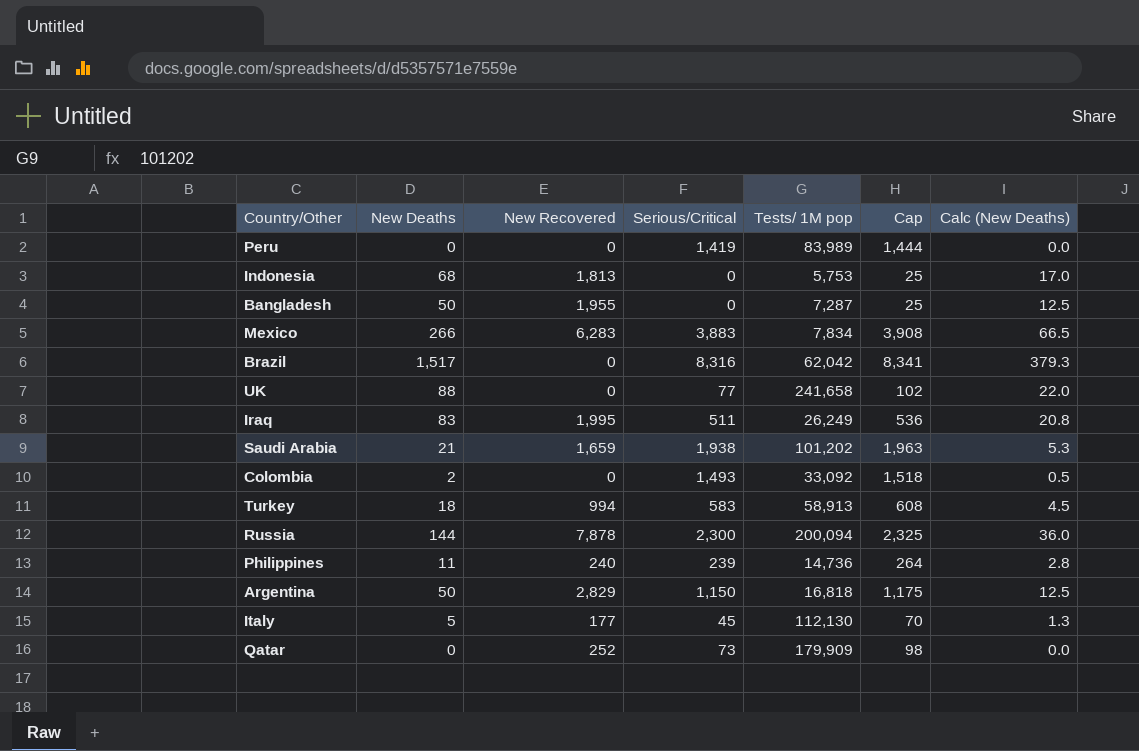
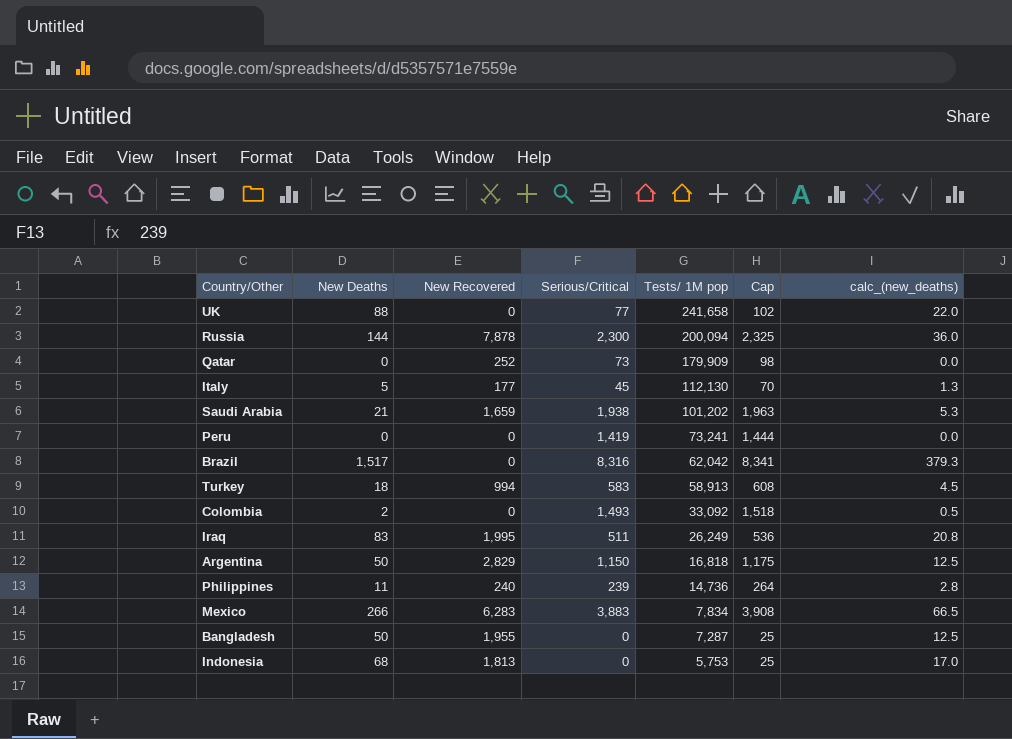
row order: none -> Tests/ 1M pop descending
column name: Calc (New Deaths) -> calc_(new_deaths)
Peru | Tests/ 1M pop: 83,989 -> 73,241

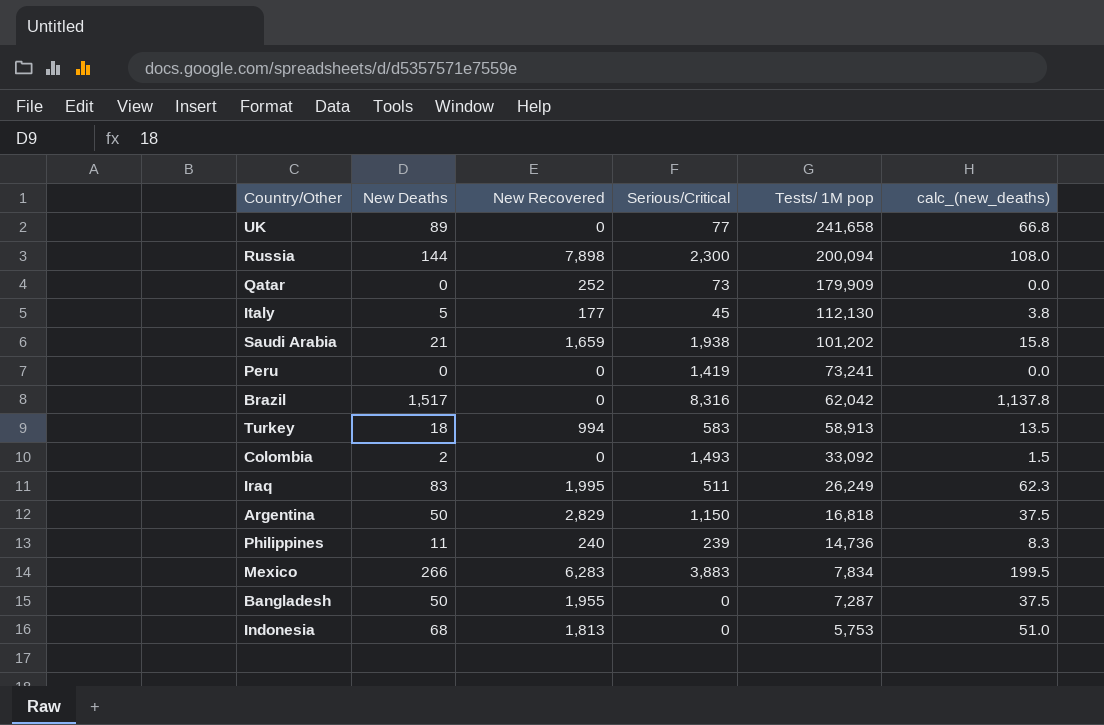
column Cap | formula: [Serious/Critical] + 25 -> none
column calc_(new_deaths) | formula: [New Deaths] * 0.25 -> [New Deaths] * 0.75
UK | New Deaths: 88 -> 89
Russia | New Recovered: 7,878 -> 7,898

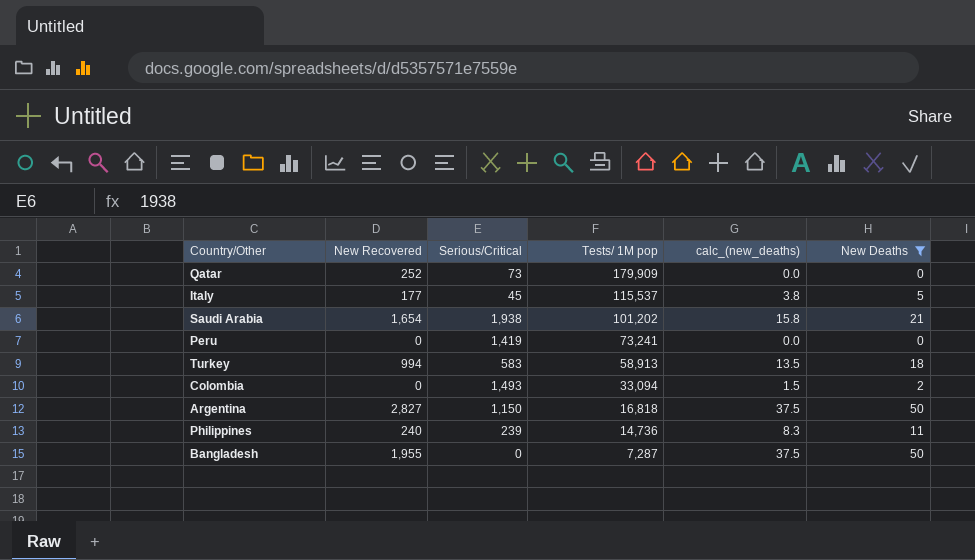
filter: none -> New Deaths <= 50
column New Deaths | position: 2 -> 6
Italy | Tests/ 1M pop: 112,130 -> 115,537
Saudi Arabia | New Recovered: 1,659 -> 1,654
Colombia | Tests/ 1M pop: 33,092 -> 33,094
Argentina | New Recovered: 2,829 -> 2,827

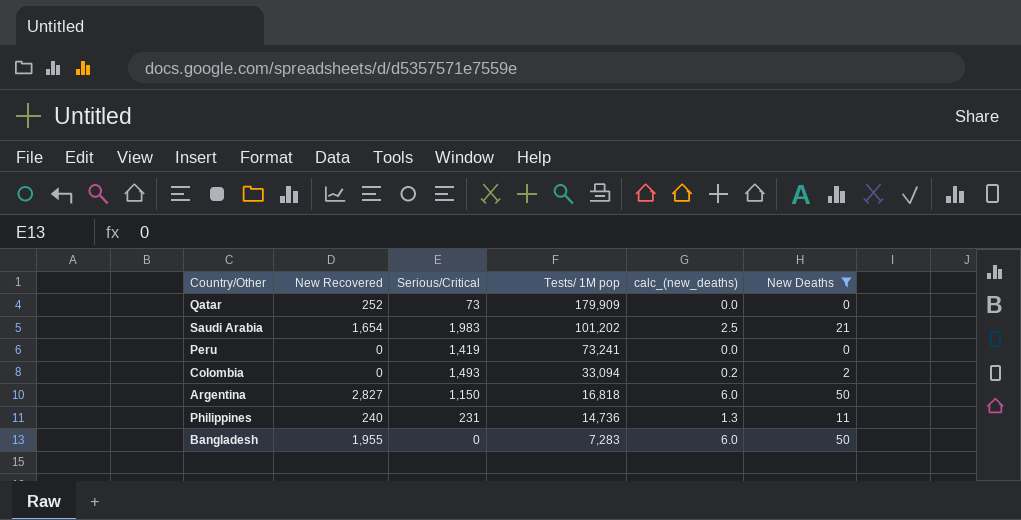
column calc_(new_deaths) | formula: [New Deaths] * 0.75 -> [New Deaths] * 0.12
row Italy: 177 | 45 | 115,537 | 3.8 | 5 -> none
row Turkey: 994 | 583 | 58,913 | 13.5 | 18 -> none
Saudi Arabia | Serious/Critical: 1,938 -> 1,983
Philippines | Serious/Critical: 239 -> 231
Bangladesh | Tests/ 1M pop: 7,287 -> 7,283

